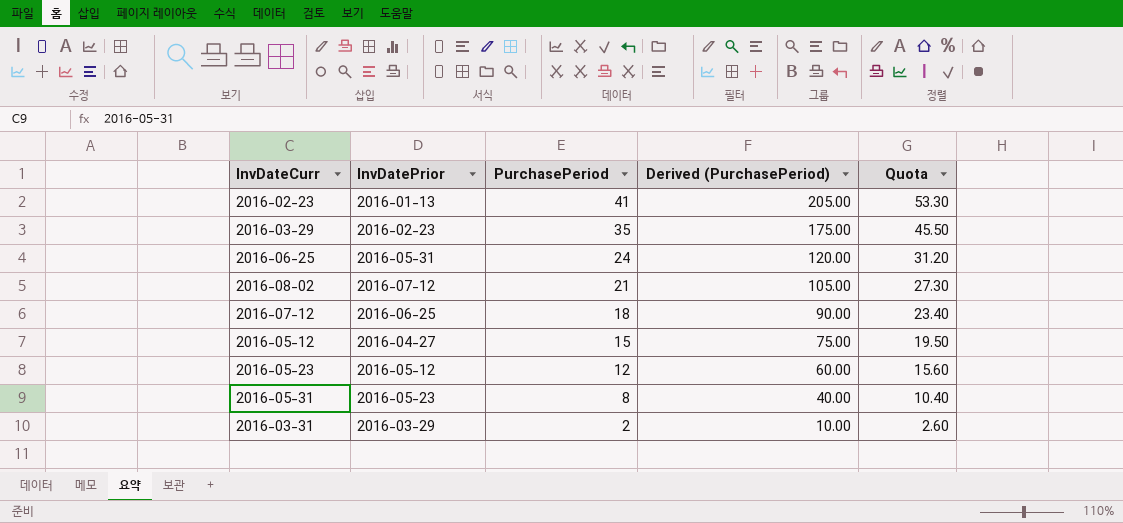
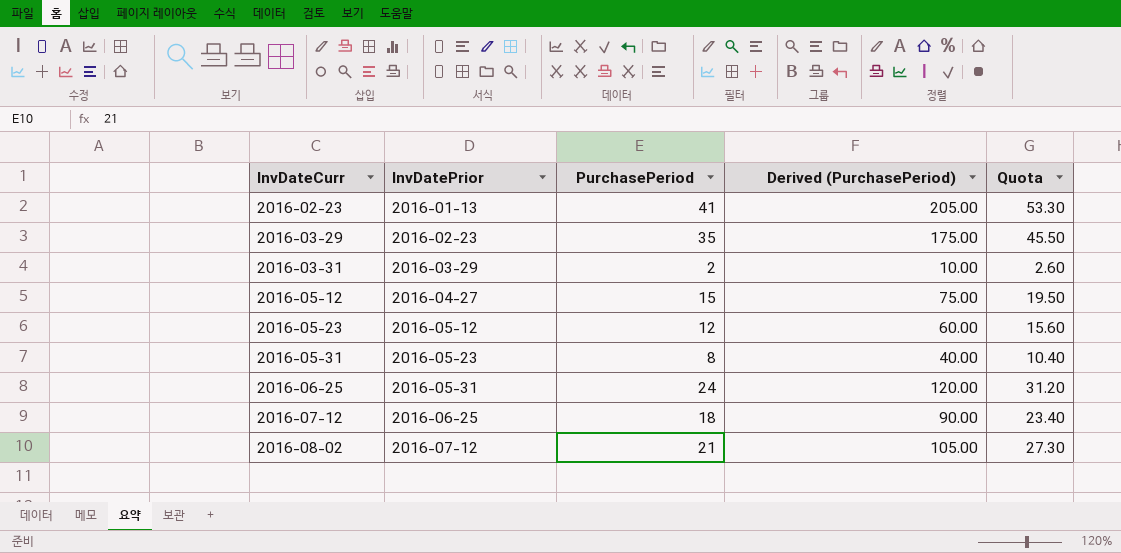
row order: PurchasePeriod descending -> InvDateCurr ascending

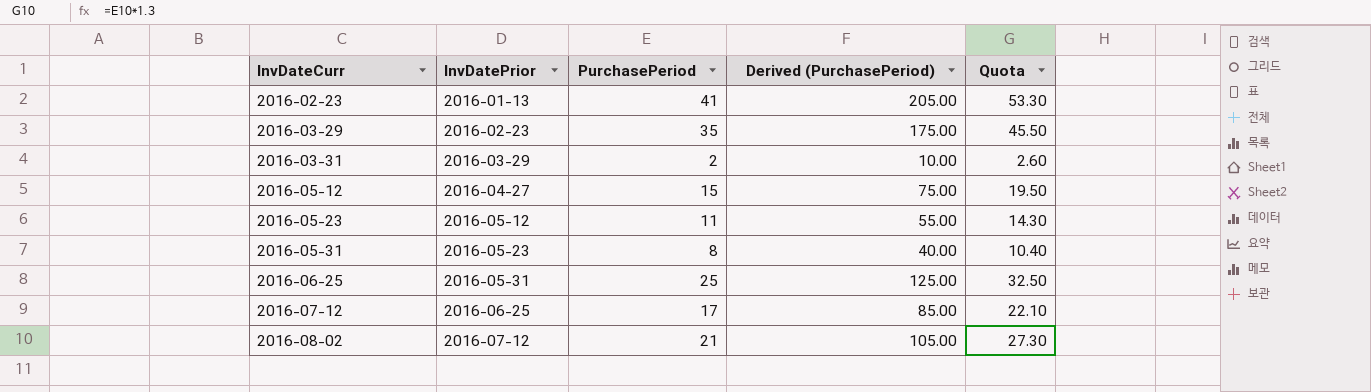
2016-05-23 | PurchasePeriod: 12 -> 11
2016-05-23 | Derived (PurchasePeriod): 60.00 -> 55.00
2016-05-23 | Quota: 15.60 -> 14.30
2016-06-25 | PurchasePeriod: 24 -> 25
2016-06-25 | Derived (PurchasePeriod): 120.00 -> 125.00
2016-06-25 | Quota: 31.20 -> 32.50
2016-07-12 | PurchasePeriod: 18 -> 17
2016-07-12 | Derived (PurchasePeriod): 90.00 -> 85.00
2016-07-12 | Quota: 23.40 -> 22.10

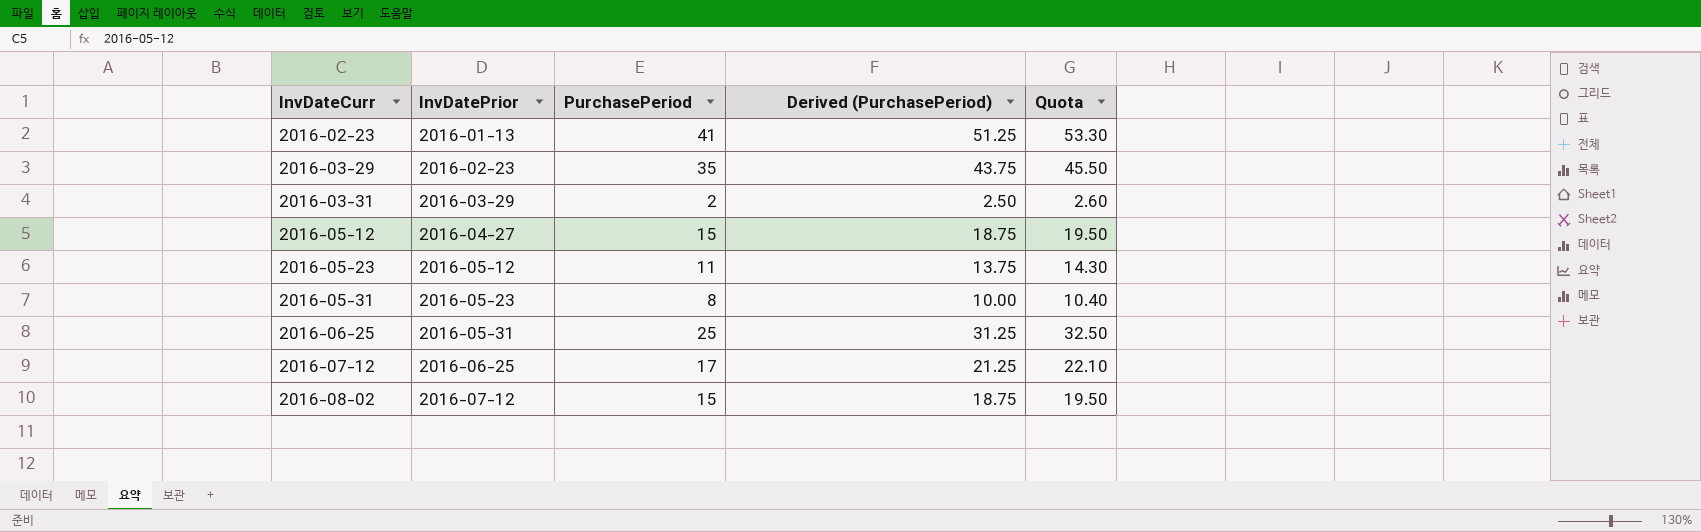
column Derived (PurchasePeriod) | formula: [PurchasePeriod] * 5 -> [PurchasePeriod] * 1.25
2016-08-02 | PurchasePeriod: 21 -> 15
2016-08-02 | Quota: 27.30 -> 19.50

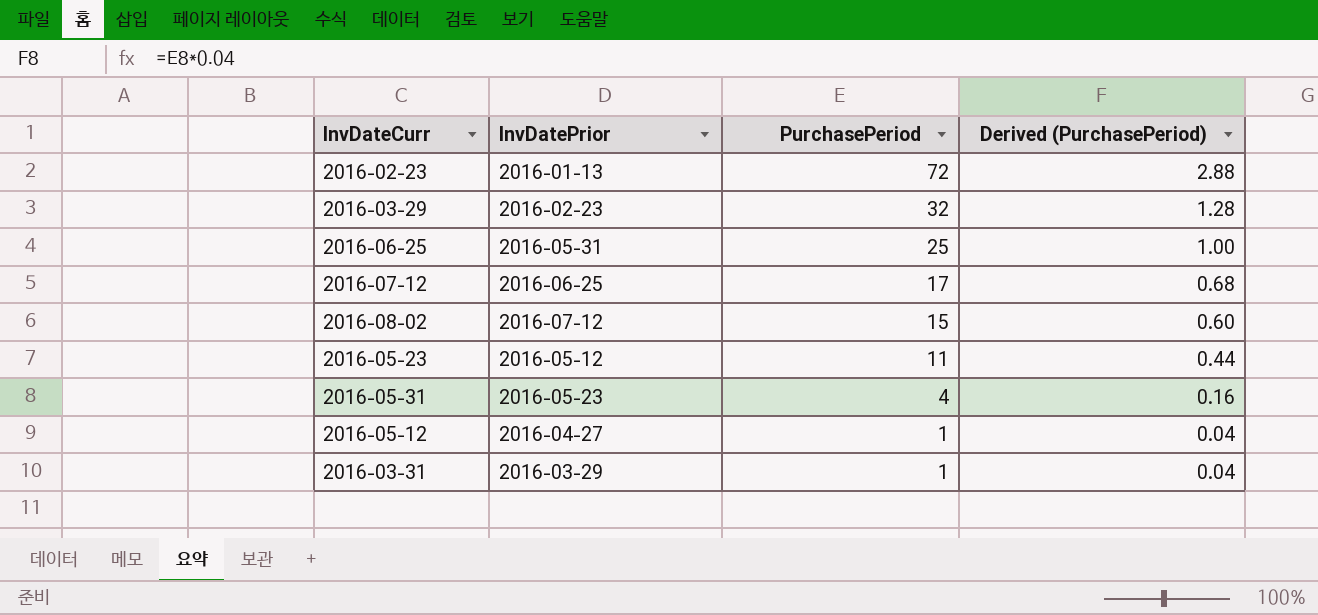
row order: InvDateCurr ascending -> PurchasePeriod descending
column Quota | formula: [PurchasePeriod] * 1.3 -> none
column Derived (PurchasePeriod) | formula: [PurchasePeriod] * 1.25 -> [PurchasePeriod] * 0.04
2016-02-23 | PurchasePeriod: 41 -> 72
2016-03-29 | PurchasePeriod: 35 -> 32
2016-05-31 | PurchasePeriod: 8 -> 4
2016-05-12 | PurchasePeriod: 15 -> 1
2016-03-31 | PurchasePeriod: 2 -> 1

